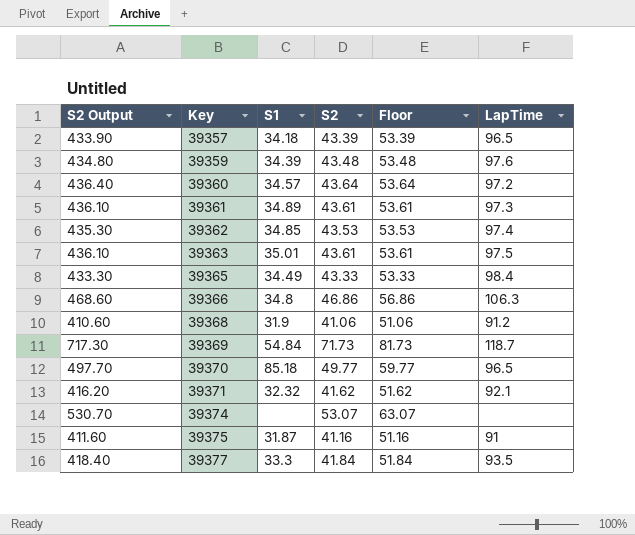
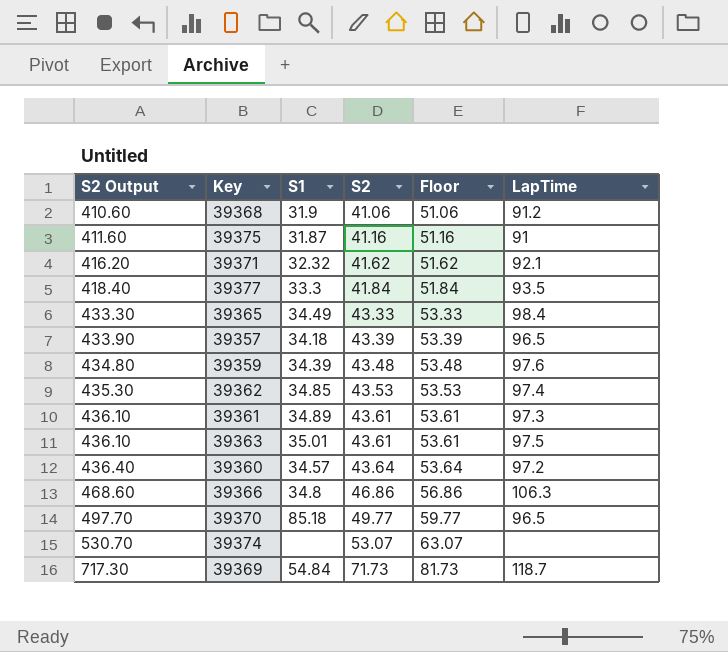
row order: Key ascending -> S2 Output ascending

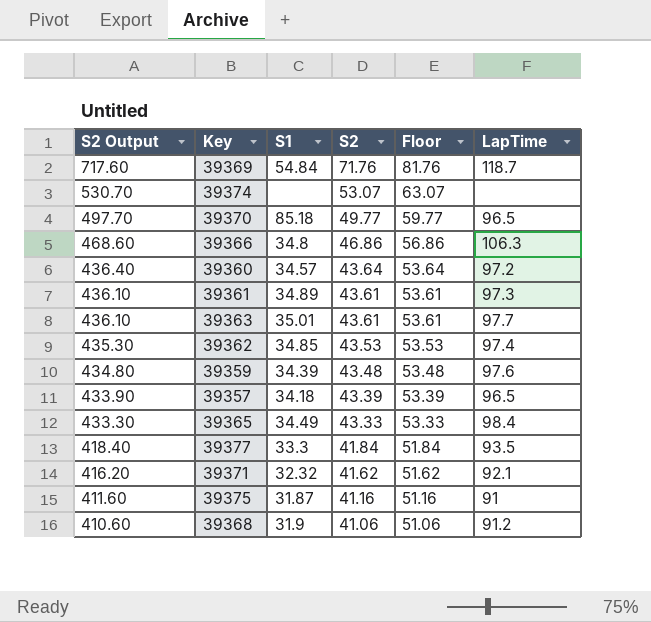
row order: S2 Output ascending -> S2 Output descending
39369 | S2 Output: 717.30 -> 717.60
39369 | S2: 71.73 -> 71.76
39369 | Floor: 81.73 -> 81.76
39363 | LapTime: 97.5 -> 97.7

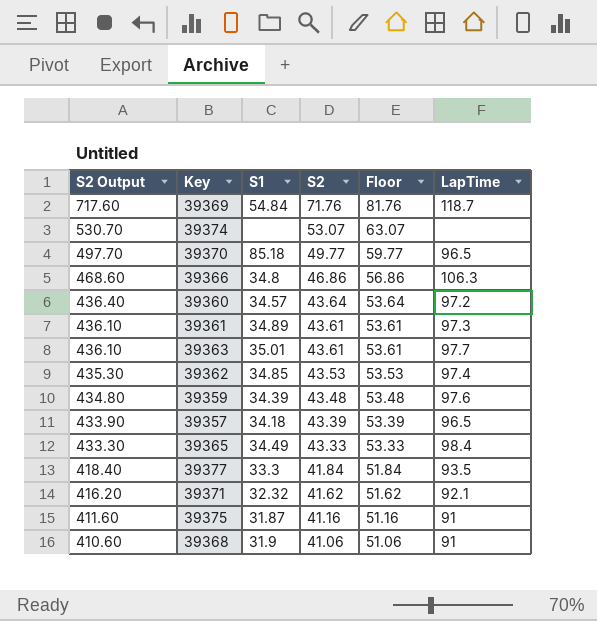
39368 | LapTime: 91.2 -> 91

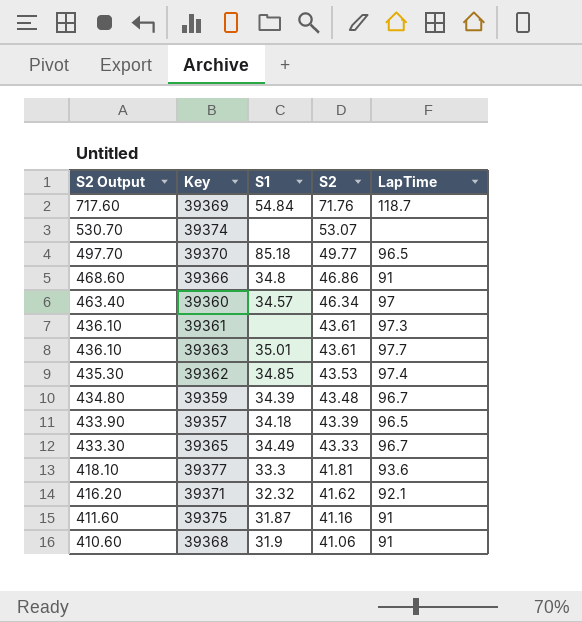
column Floor | formula: [S2] + 10 -> none
39366 | LapTime: 106.3 -> 91
39360 | S2 Output: 436.40 -> 463.40
39360 | S2: 43.64 -> 46.34
39360 | LapTime: 97.2 -> 97
39361 | S1: 34.89 -> none
39359 | LapTime: 97.6 -> 96.7
39365 | LapTime: 98.4 -> 96.7
39377 | S2 Output: 418.40 -> 418.10
39377 | S2: 41.84 -> 41.81
39377 | LapTime: 93.5 -> 93.6

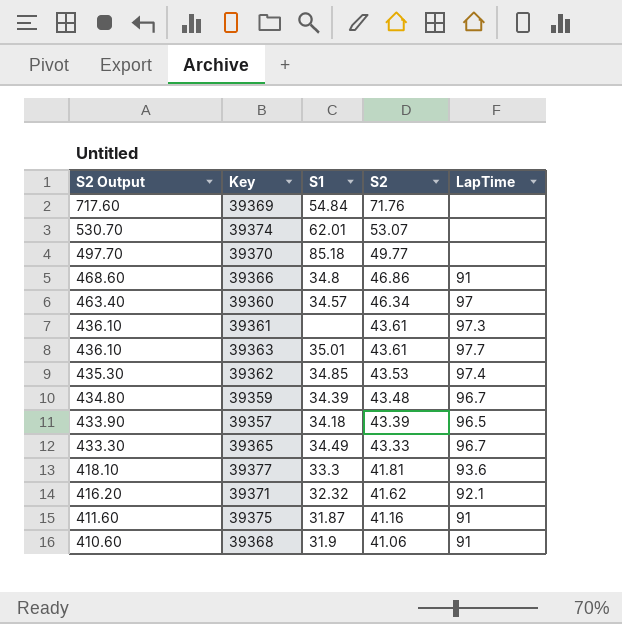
39369 | LapTime: 118.7 -> none
39374 | S1: none -> 62.01
39370 | LapTime: 96.5 -> none

